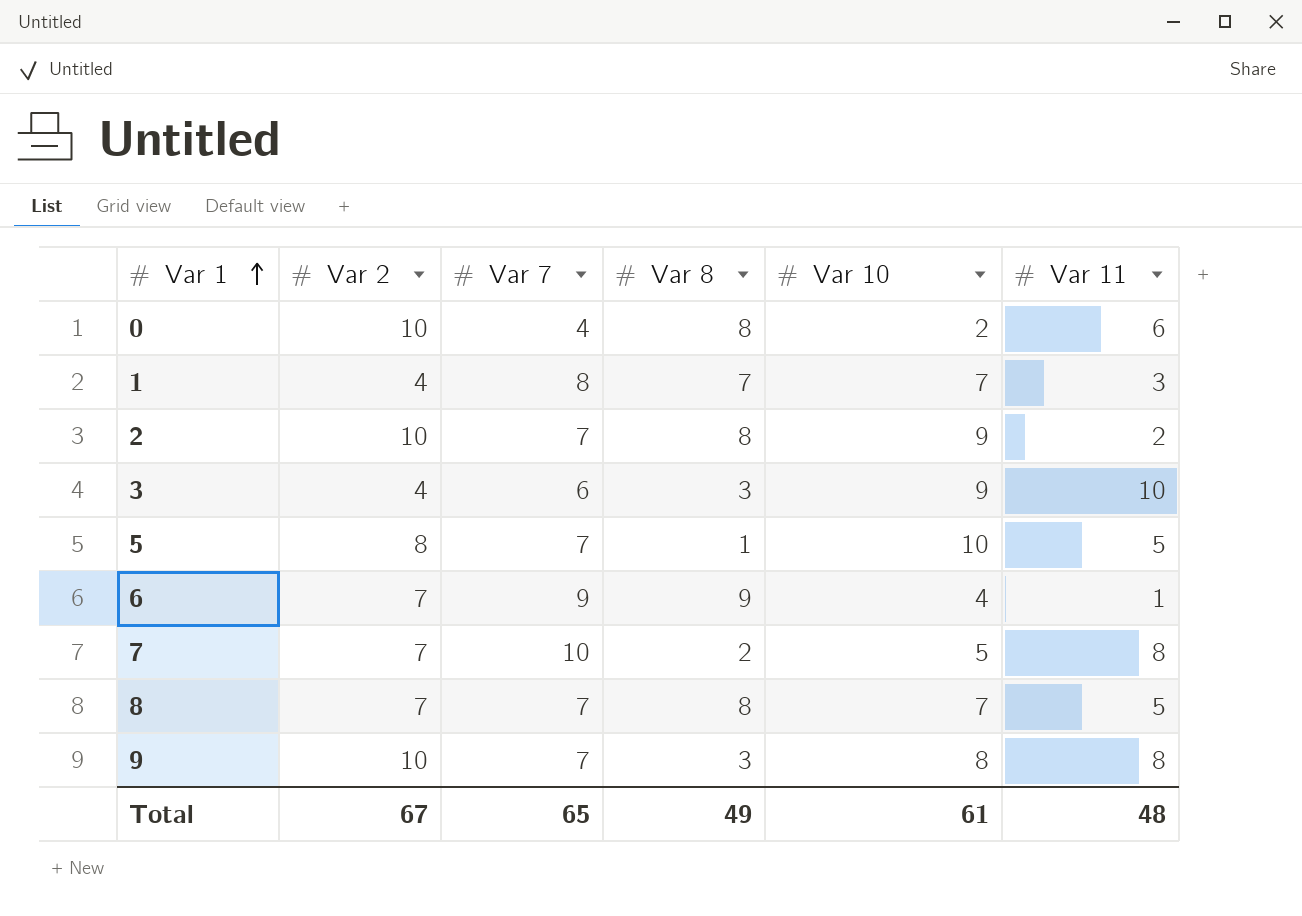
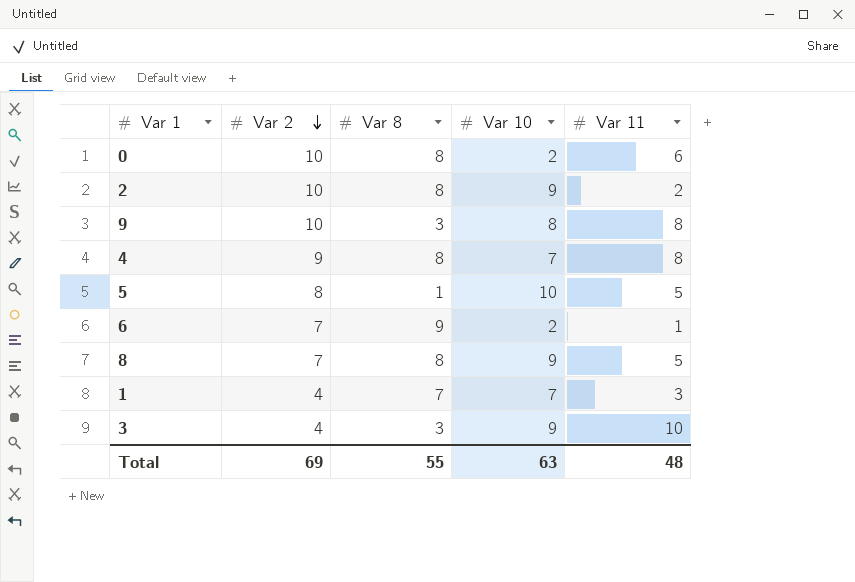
row order: Var 1 ascending -> Var 2 descending
column Var 7 | position: 3 -> none
row 7: 7 | 10 | 2 | 5 | 8 -> none
row 4: none -> 9 | 8 | 7 | 8
6 | Var 10: 4 -> 2
8 | Var 10: 7 -> 9
Total | Var 2: 67 -> 69
Total | Var 8: 49 -> 55
Total | Var 10: 61 -> 63

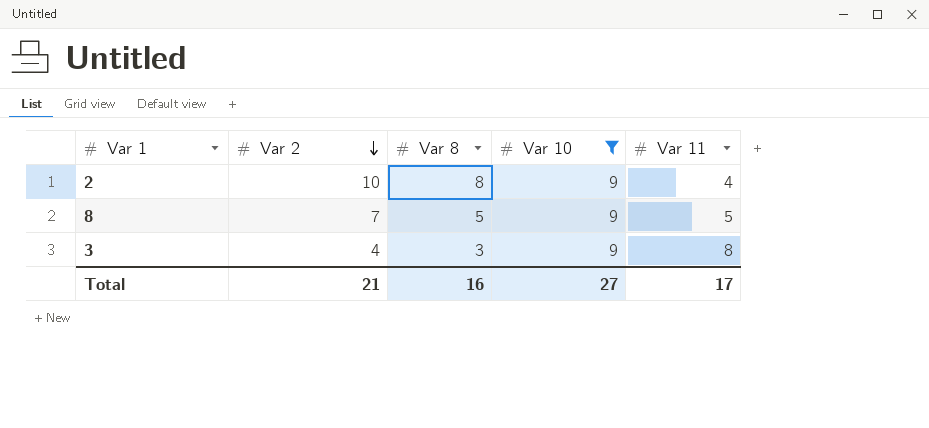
filter: none -> Var 10 = 9
2 | Var 11: 2 -> 4
8 | Var 8: 8 -> 5
3 | Var 11: 10 -> 8
Total | Var 2: 69 -> 21
Total | Var 8: 55 -> 16
Total | Var 10: 63 -> 27
Total | Var 11: 48 -> 17

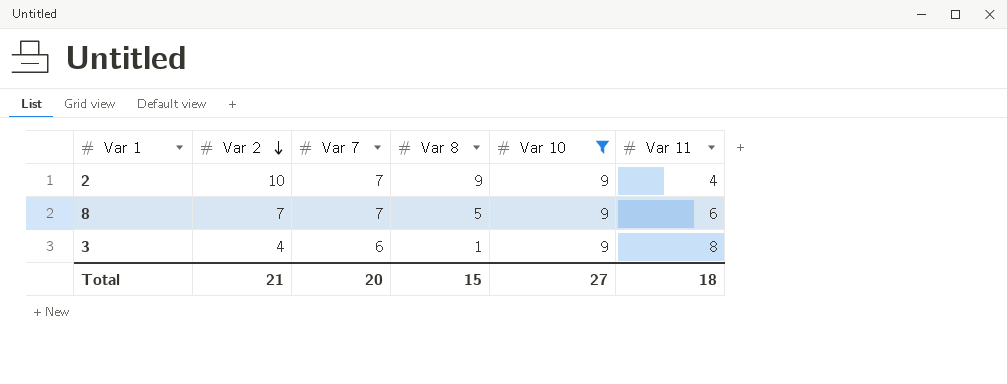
column Var 7 | position: none -> 3
2 | Var 8: 8 -> 9
8 | Var 11: 5 -> 6
3 | Var 8: 3 -> 1
Total | Var 8: 16 -> 15
Total | Var 11: 17 -> 18

